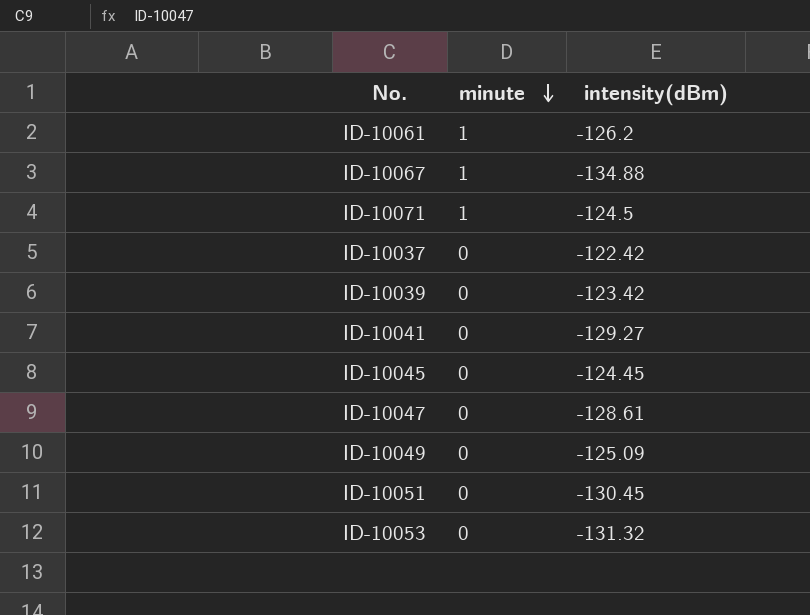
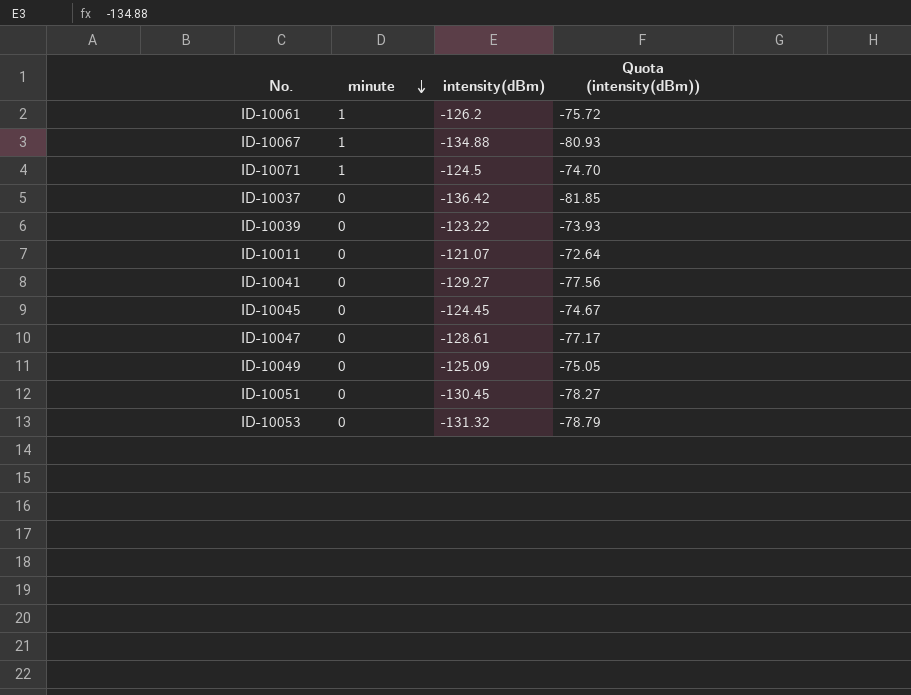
column Quota (intensity(dBm)) | formula: none -> [intensity(dBm)] * 0.6
ID-10037 | intensity(dBm): -122.42 -> -136.42
ID-10039 | intensity(dBm): -123.42 -> -123.22
row ID-10011: none -> 0 | -121.07 | -72.64

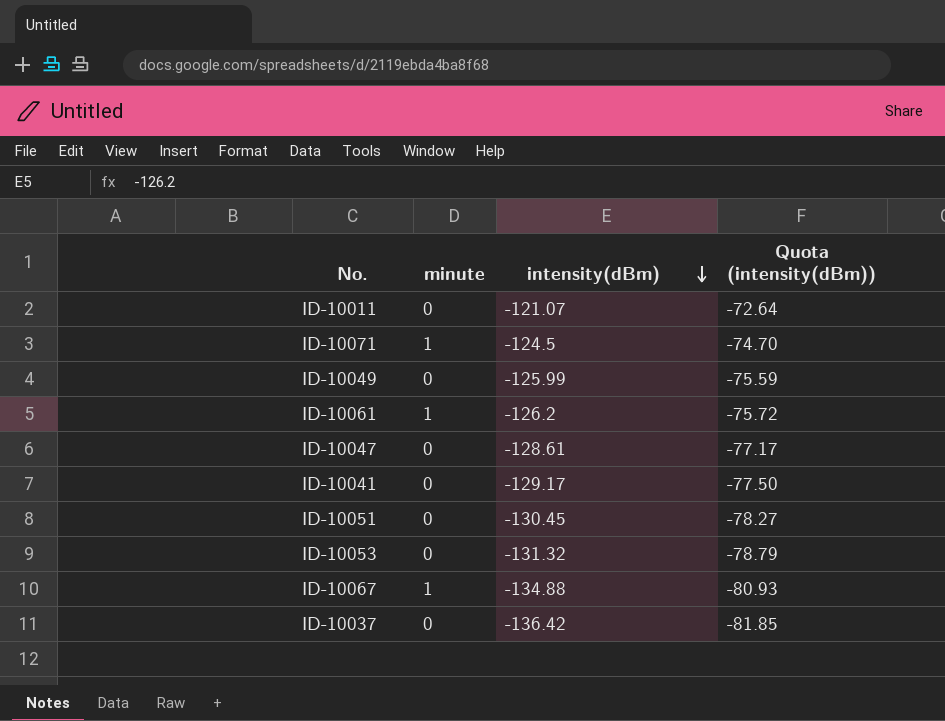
row order: minute descending -> intensity(dBm) descending
row ID-10039: 0 | -123.22 | -73.93 -> none
row ID-10045: 0 | -124.45 | -74.67 -> none
ID-10049 | intensity(dBm): -125.09 -> -125.99
ID-10049 | Quota (intensity(dBm)): -75.05 -> -75.59
ID-10041 | intensity(dBm): -129.27 -> -129.17
ID-10041 | Quota (intensity(dBm)): -77.56 -> -77.50

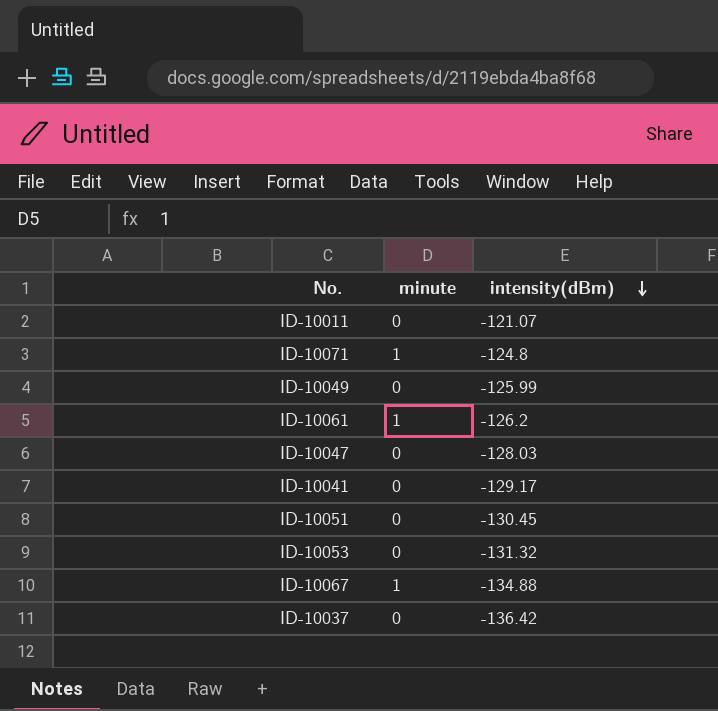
column Quota (intensity(dBm)) | formula: [intensity(dBm)] * 0.6 -> none
ID-10071 | intensity(dBm): -124.5 -> -124.8
ID-10047 | intensity(dBm): -128.61 -> -128.03

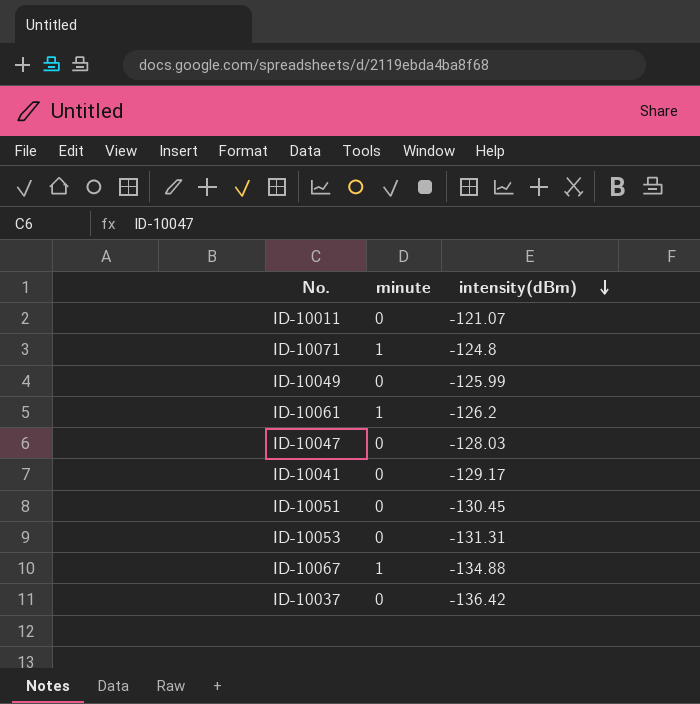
ID-10053 | intensity(dBm): -131.32 -> -131.31

